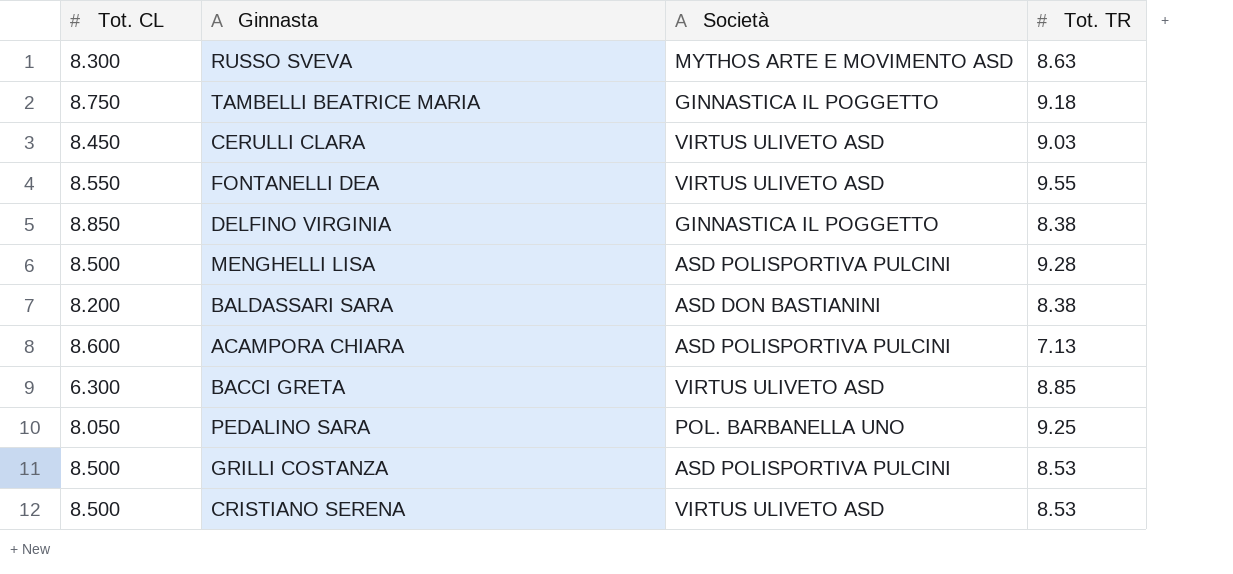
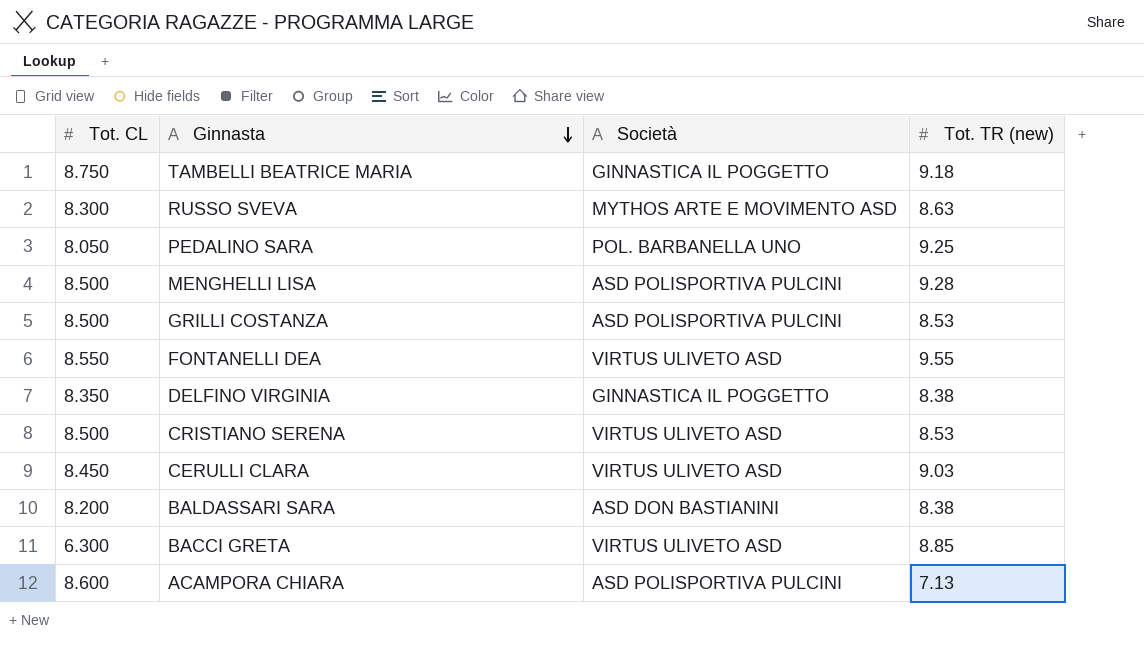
row order: none -> Ginnasta descending
column name: Tot. TR -> Tot. TR (new)
DELFINO VIRGINIA | Tot. CL: 8.850 -> 8.350

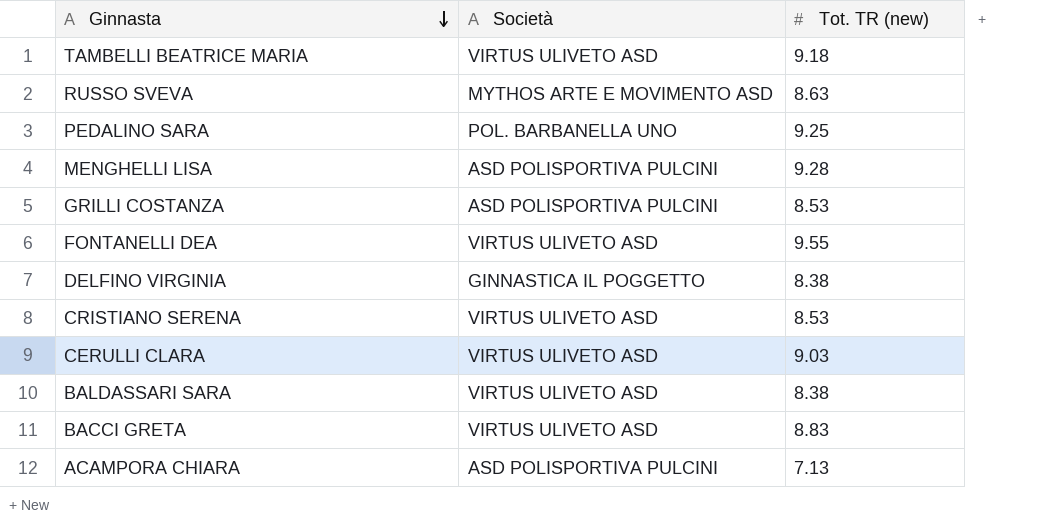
column Tot. CL | position: 1 -> none
TAMBELLI BEATRICE MARIA | Società: GINNASTICA IL POGGETTO -> VIRTUS ULIVETO ASD
BALDASSARI SARA | Società: ASD DON BASTIANINI -> VIRTUS ULIVETO ASD
BACCI GRETA | Tot. TR (new): 8.85 -> 8.83

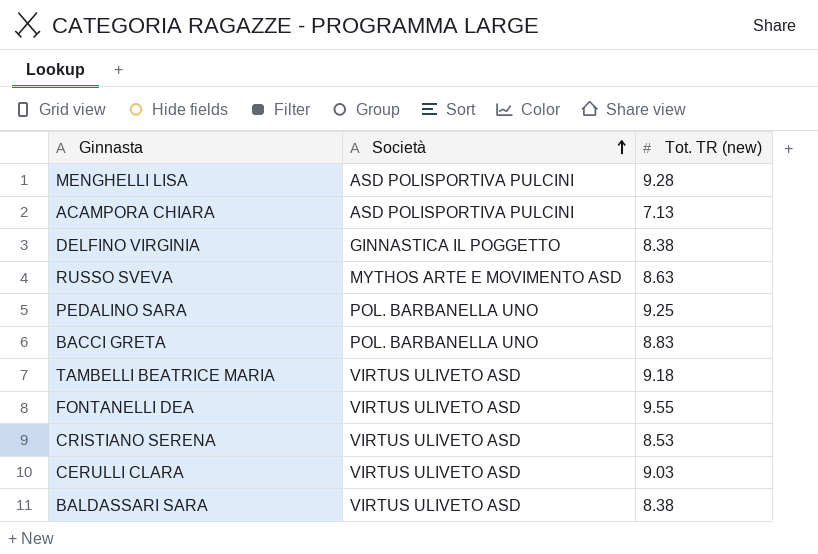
row order: Ginnasta descending -> Società ascending
row GRILLI COSTANZA: ASD POLISPORTIVA PULCINI | 8.53 -> none
BACCI GRETA | Società: VIRTUS ULIVETO ASD -> POL. BARBANELLA UNO

